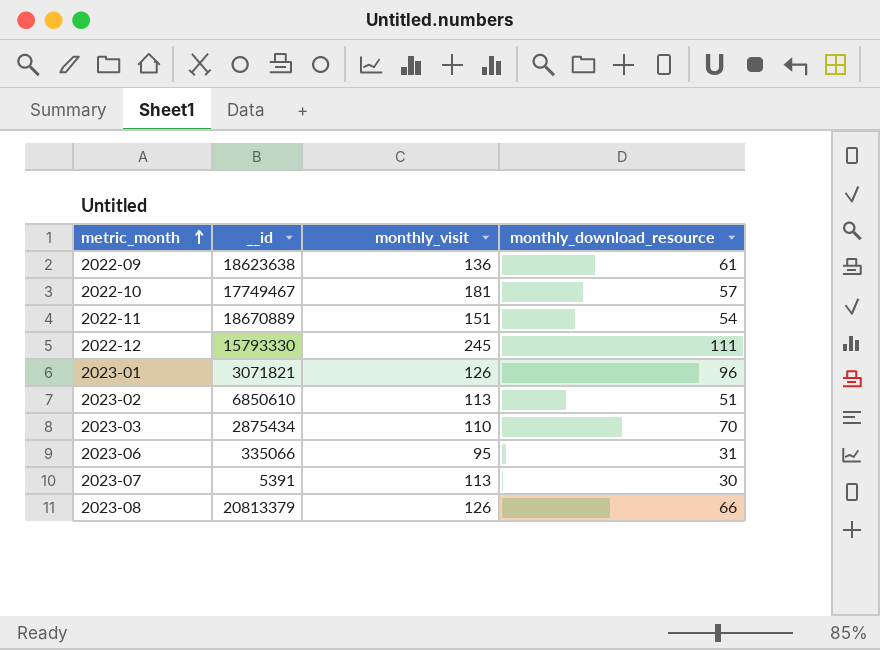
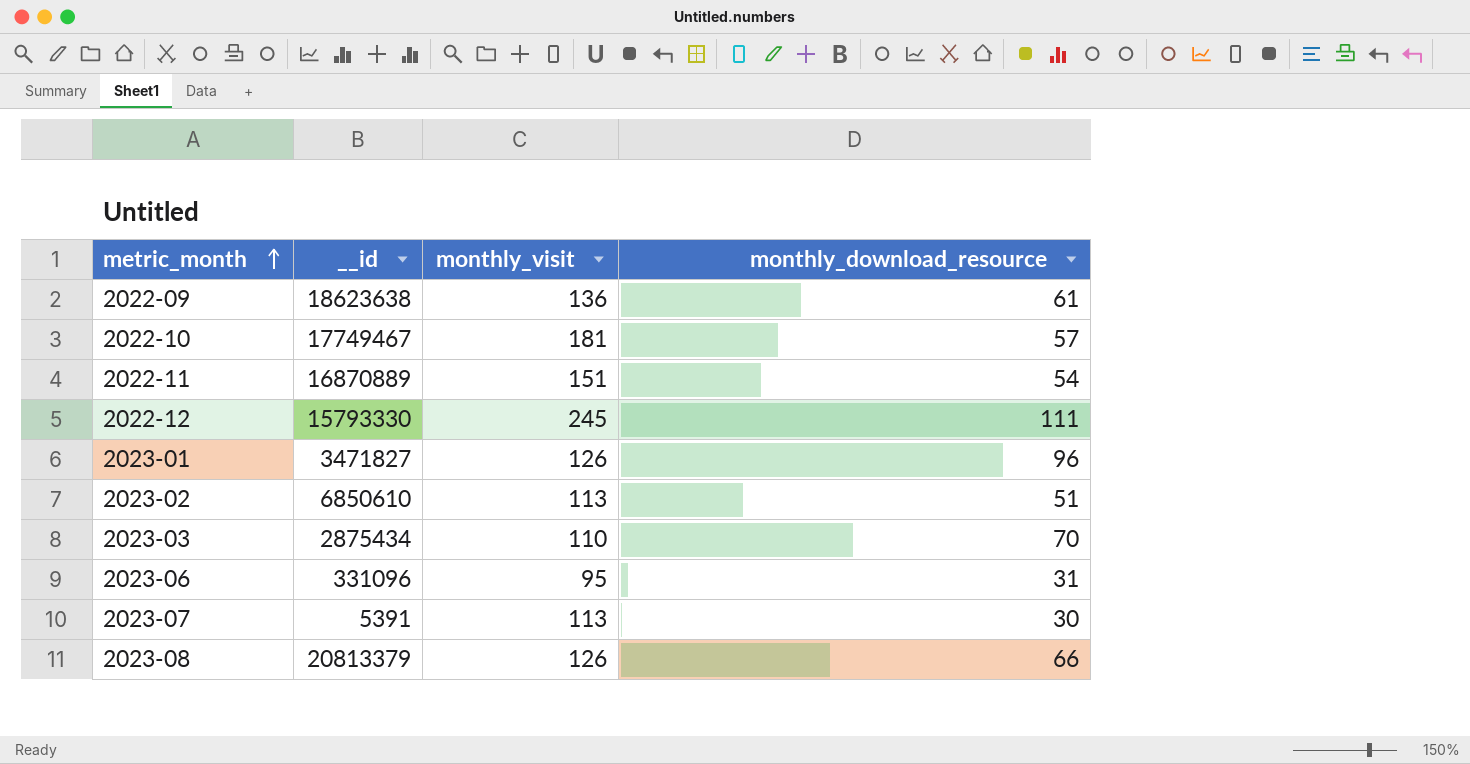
2022-11 | __id: 18670889 -> 16870889
2023-01 | __id: 3071821 -> 3471827
2023-06 | __id: 335066 -> 331096

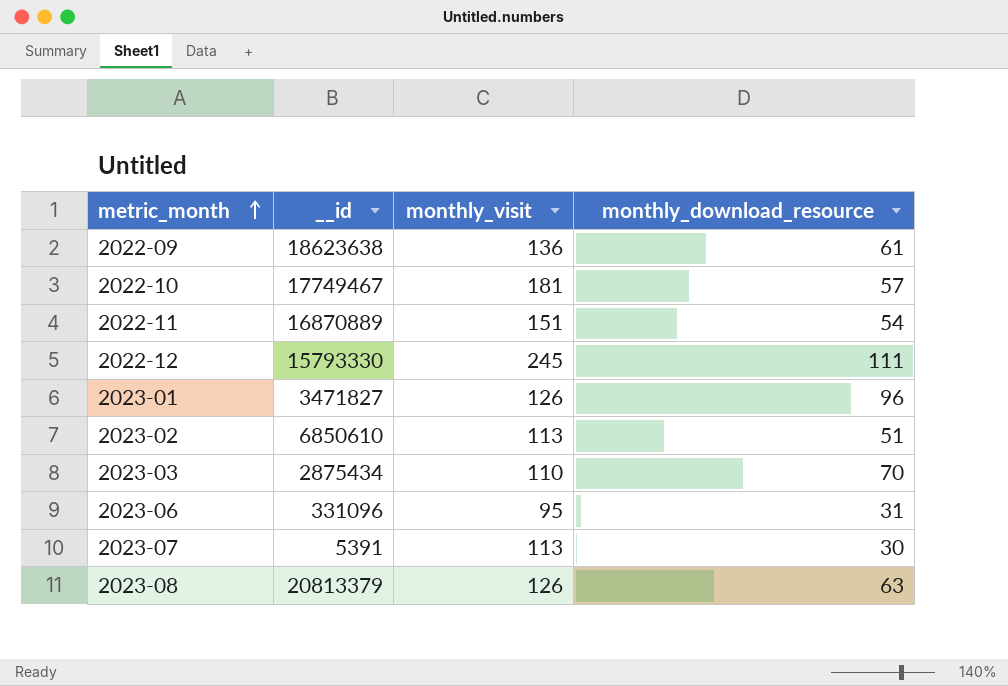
2023-08 | monthly_download_resource: 66 -> 63

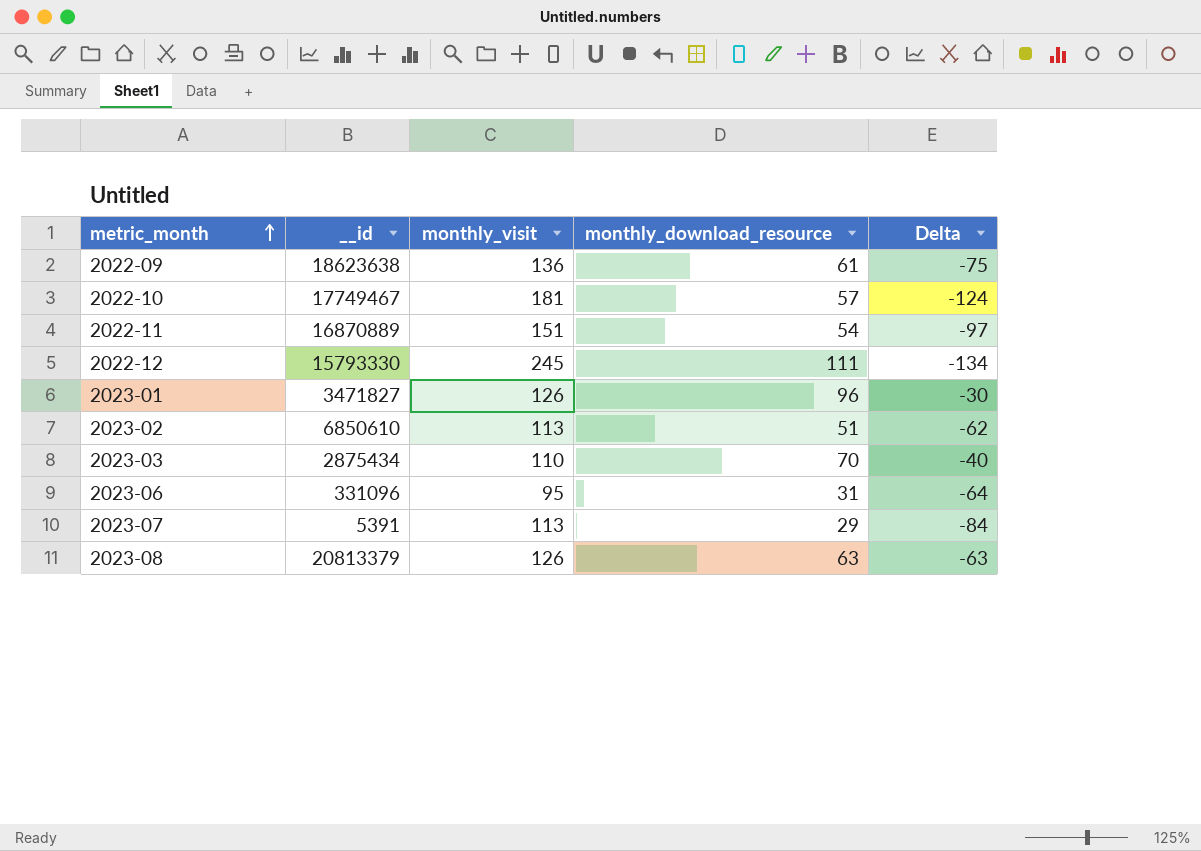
column Delta | formula: none -> [monthly_download_resource] - [monthly_visit]
2023-07 | monthly_download_resource: 30 -> 29

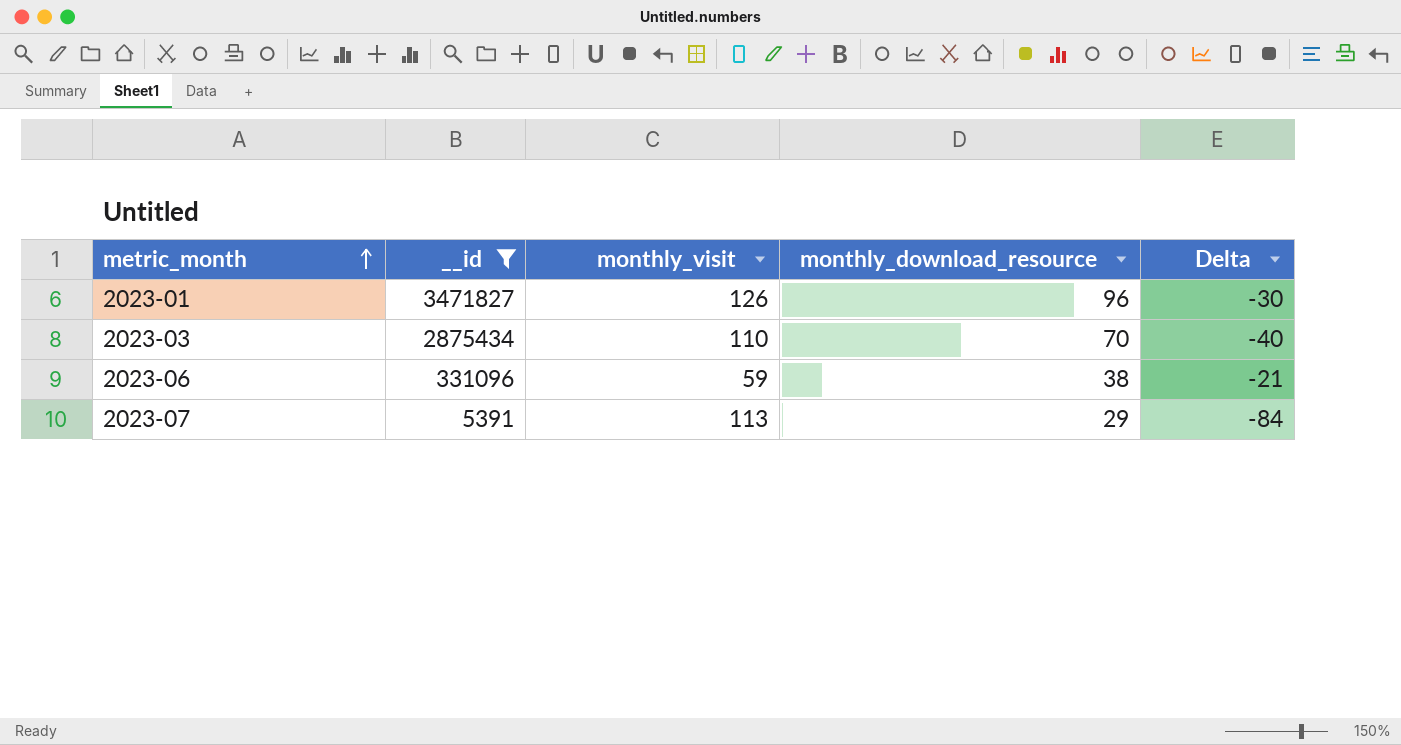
filter: none -> __id <= 3471827
2023-06 | monthly_visit: 95 -> 59
2023-06 | monthly_download_resource: 31 -> 38
2023-06 | Delta: -64 -> -21

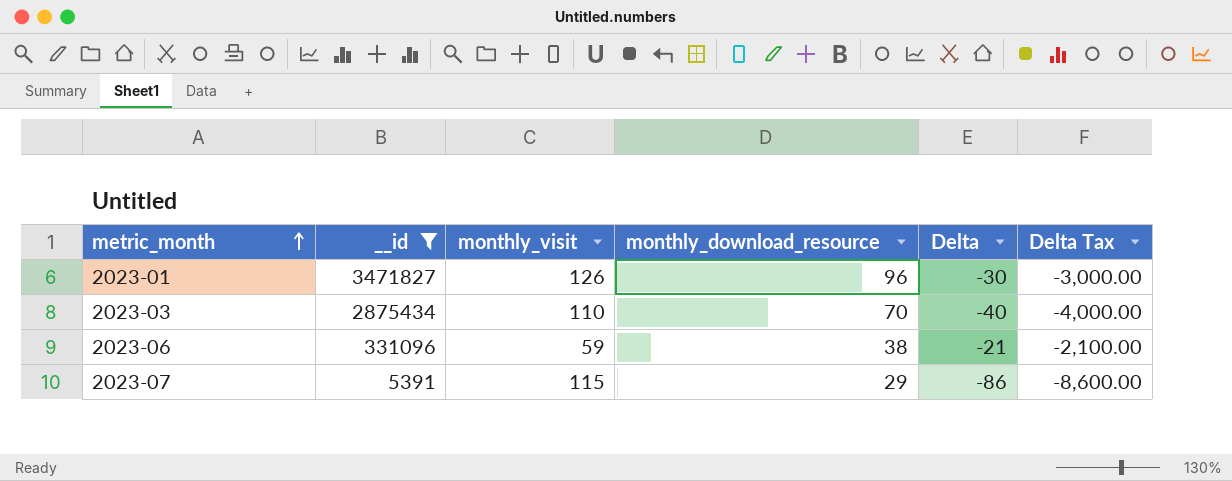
column Delta Tax | formula: none -> [Delta] * 100
2023-07 | monthly_visit: 113 -> 115
2023-07 | Delta: -84 -> -86

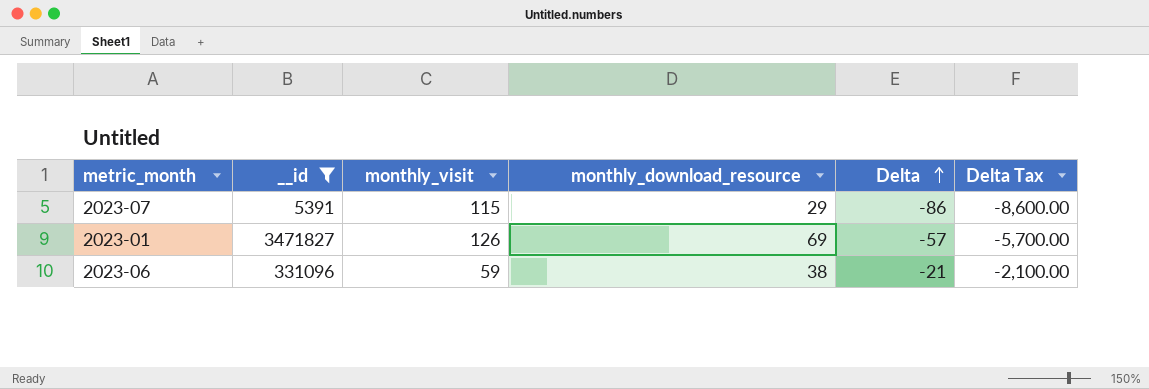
row order: metric_month ascending -> Delta ascending
row 2023-03: 2875434 | 110 | 70 | -40 | -4,000.00 -> none
2023-01 | monthly_download_resource: 96 -> 69
2023-01 | Delta: -30 -> -57
2023-01 | Delta Tax: -3,000.00 -> -5,700.00

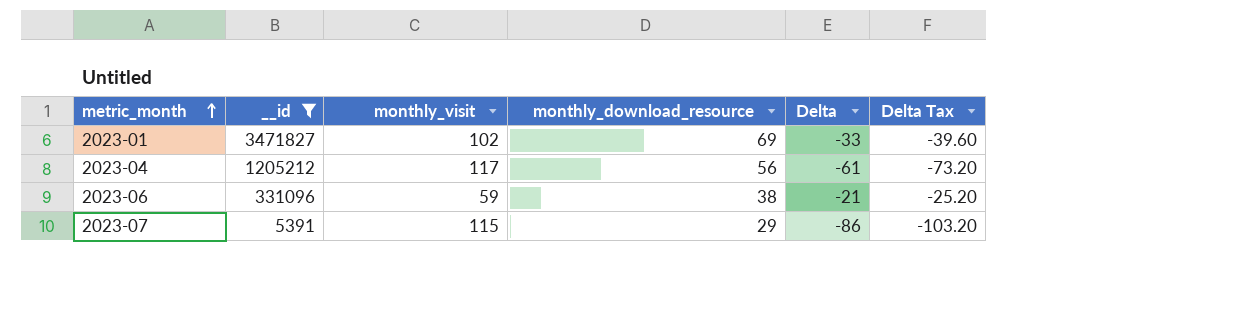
row order: Delta ascending -> metric_month ascending
column Delta Tax | formula: [Delta] * 100 -> [Delta] * 1.2
2023-01 | monthly_visit: 126 -> 102
2023-01 | Delta: -57 -> -33
row 2023-04: none -> 1205212 | 117 | 56 | -61 | -73.20

